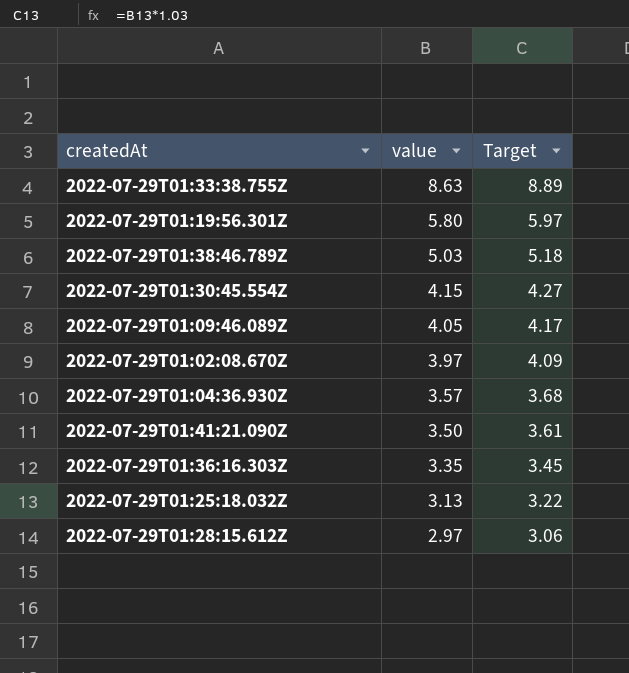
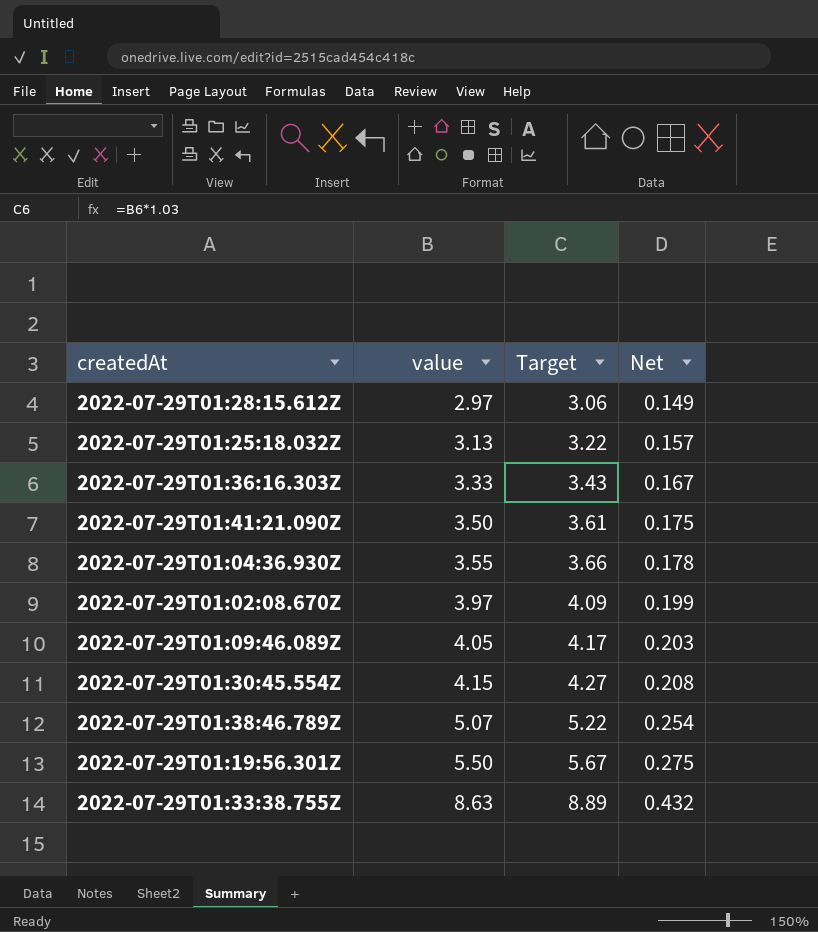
row order: value descending -> value ascending
column Net | formula: none -> [value] * 0.05
2022-07-29T01:36:16.303Z | value: 3.35 -> 3.33
2022-07-29T01:36:16.303Z | Target: 3.45 -> 3.43
2022-07-29T01:04:36.930Z | value: 3.57 -> 3.55
2022-07-29T01:04:36.930Z | Target: 3.68 -> 3.66
2022-07-29T01:38:46.789Z | value: 5.03 -> 5.07
2022-07-29T01:38:46.789Z | Target: 5.18 -> 5.22
2022-07-29T01:19:56.301Z | value: 5.80 -> 5.50
2022-07-29T01:19:56.301Z | Target: 5.97 -> 5.67

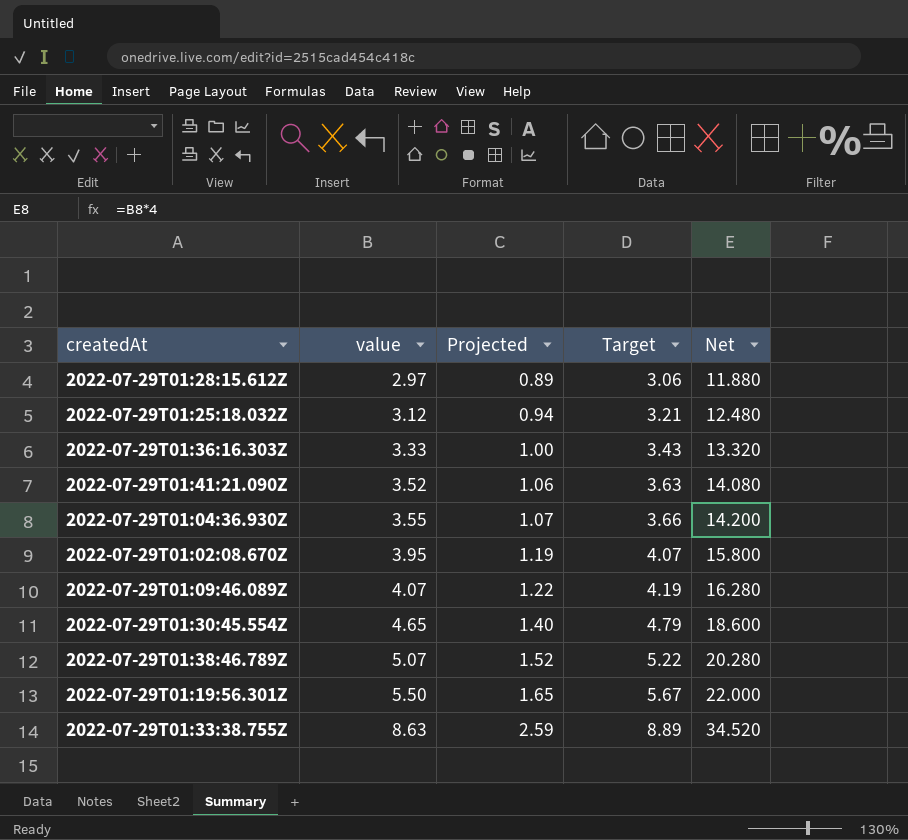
column Projected | formula: none -> [value] * 0.3
column Net | formula: [value] * 0.05 -> [value] * 4
2022-07-29T01:25:18.032Z | value: 3.13 -> 3.12
2022-07-29T01:25:18.032Z | Target: 3.22 -> 3.21
2022-07-29T01:41:21.090Z | value: 3.50 -> 3.52
2022-07-29T01:41:21.090Z | Target: 3.61 -> 3.63
2022-07-29T01:02:08.670Z | value: 3.97 -> 3.95
2022-07-29T01:02:08.670Z | Target: 4.09 -> 4.07
2022-07-29T01:09:46.089Z | value: 4.05 -> 4.07
2022-07-29T01:09:46.089Z | Target: 4.17 -> 4.19
2022-07-29T01:30:45.554Z | value: 4.15 -> 4.65
2022-07-29T01:30:45.554Z | Target: 4.27 -> 4.79

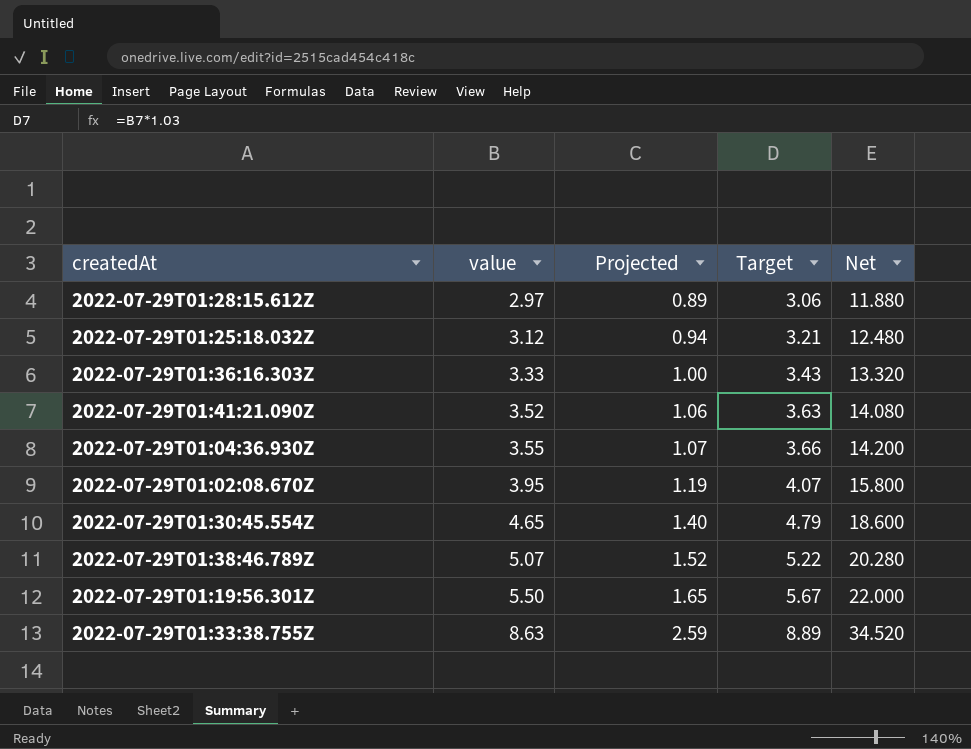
row 2022-07-29T01:09:46.089Z: 4.07 | 1.22 | 4.19 | 16.280 -> none

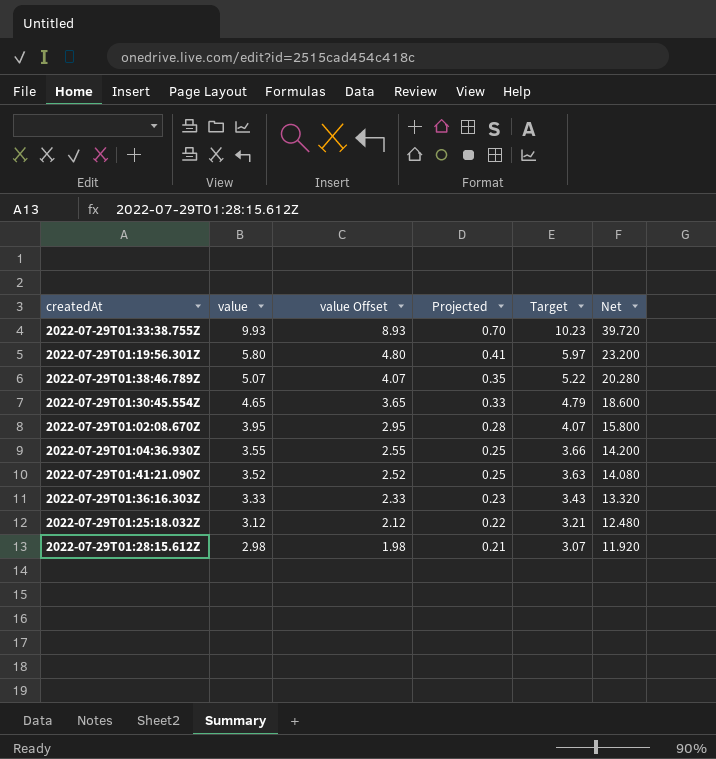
row order: value ascending -> value descending
column value Offset | formula: none -> [value] - 1
column Projected | formula: [value] * 0.3 -> [value] * 0.07
2022-07-29T01:33:38.755Z | value: 8.63 -> 9.93
2022-07-29T01:33:38.755Z | Target: 8.89 -> 10.23
2022-07-29T01:33:38.755Z | Net: 34.520 -> 39.720
2022-07-29T01:19:56.301Z | value: 5.50 -> 5.80
2022-07-29T01:19:56.301Z | Target: 5.67 -> 5.97
2022-07-29T01:19:56.301Z | Net: 22.000 -> 23.200
2022-07-29T01:28:15.612Z | value: 2.97 -> 2.98
2022-07-29T01:28:15.612Z | Target: 3.06 -> 3.07
2022-07-29T01:28:15.612Z | Net: 11.880 -> 11.920

